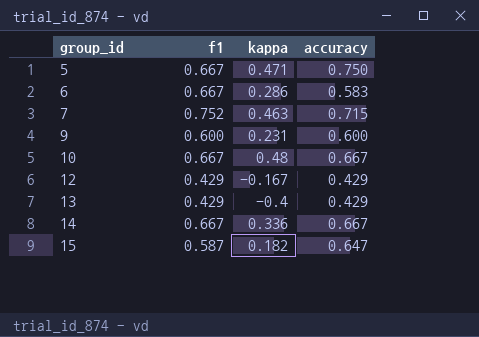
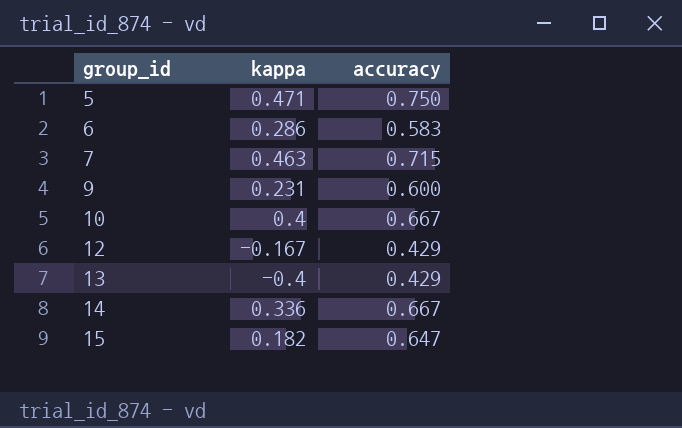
column f1 | position: 2 -> none
10 | kappa: 0.48 -> 0.4

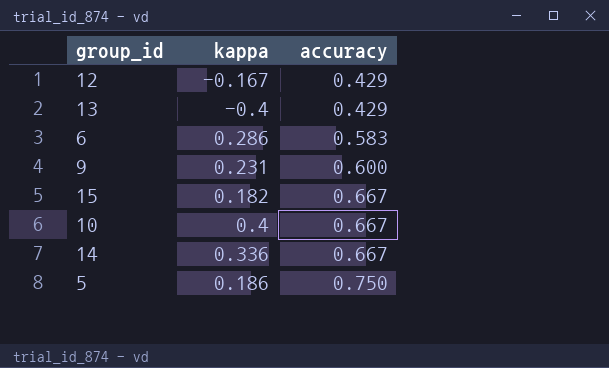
row order: group_id ascending -> accuracy ascending
row 7: 0.463 | 0.715 -> none
15 | accuracy: 0.647 -> 0.667
5 | kappa: 0.471 -> 0.186

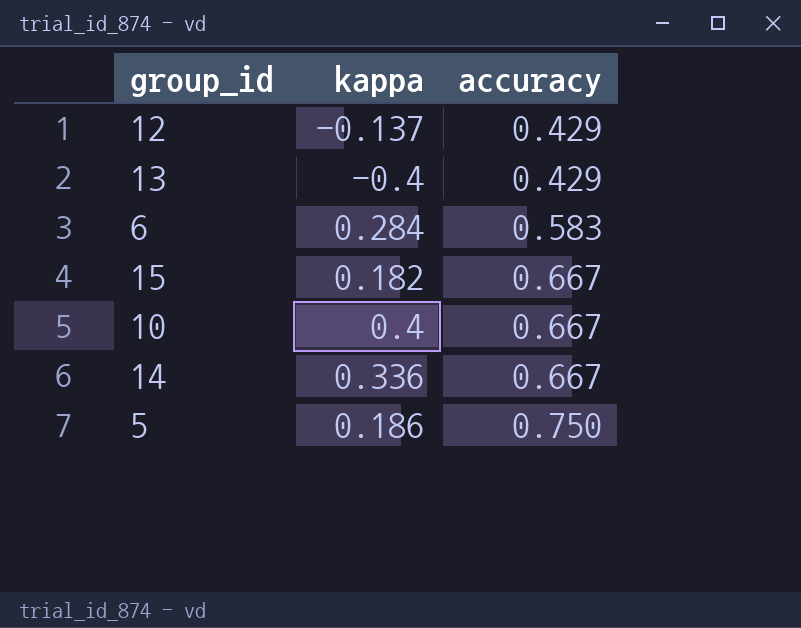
row 9: 0.231 | 0.600 -> none
12 | kappa: -0.167 -> -0.137
6 | kappa: 0.286 -> 0.284

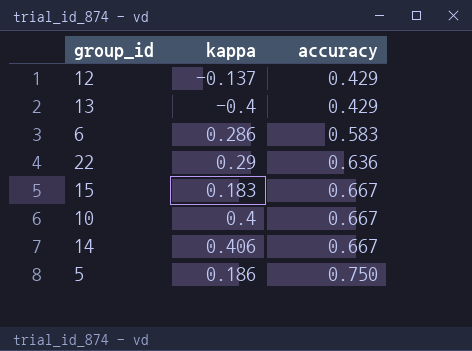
6 | kappa: 0.284 -> 0.286
row 22: none -> 0.29 | 0.636
15 | kappa: 0.182 -> 0.183
14 | kappa: 0.336 -> 0.406

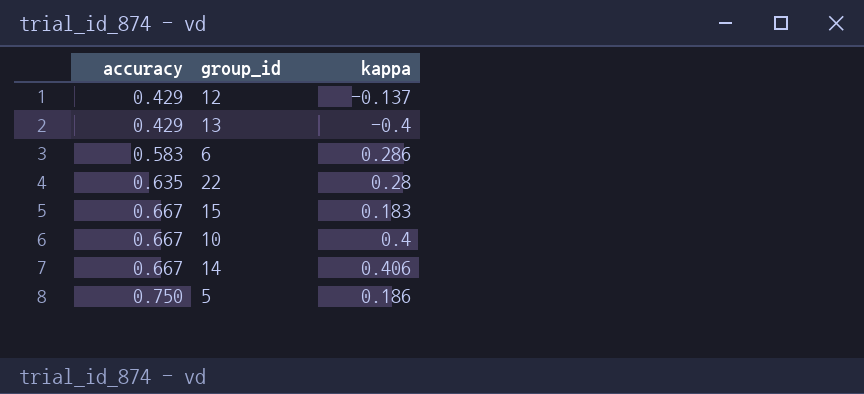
column accuracy | position: 3 -> 1
22 | accuracy: 0.636 -> 0.635
22 | kappa: 0.29 -> 0.28

